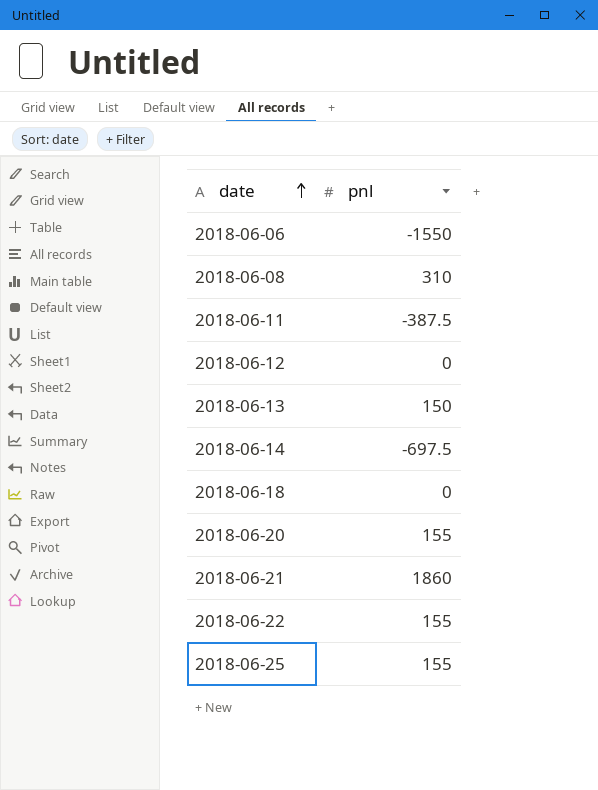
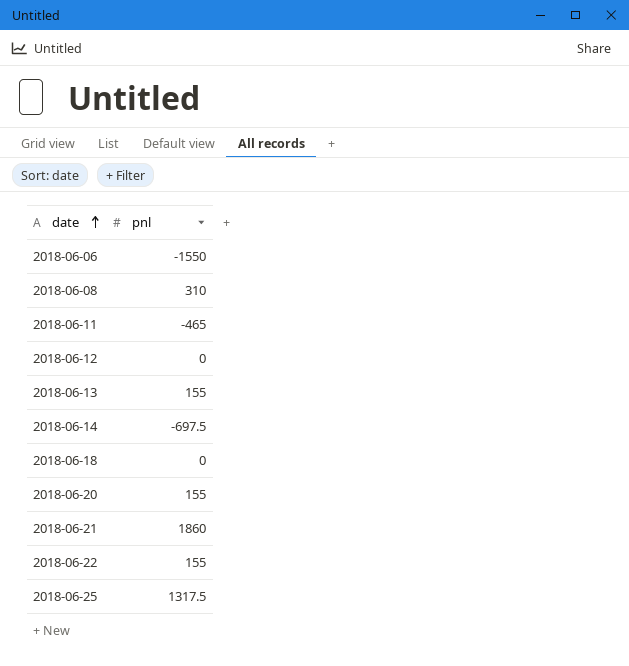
2018-06-11 | pnl: -387.5 -> -465
2018-06-13 | pnl: 150 -> 155
2018-06-25 | pnl: 155 -> 1317.5

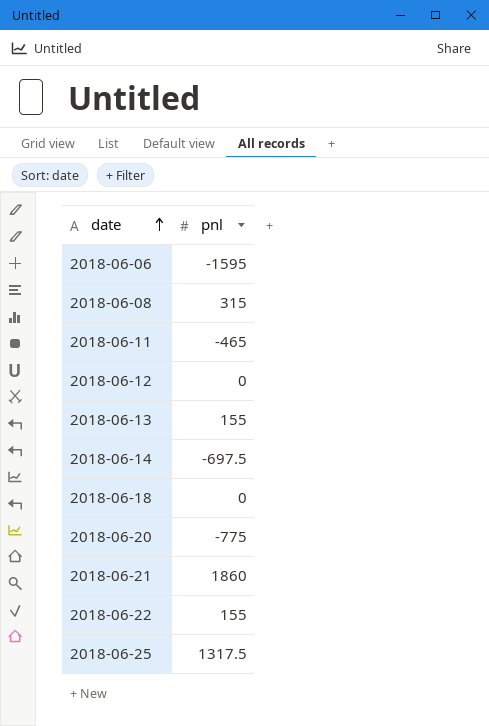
2018-06-06 | pnl: -1550 -> -1595
2018-06-08 | pnl: 310 -> 315
2018-06-20 | pnl: 155 -> -775

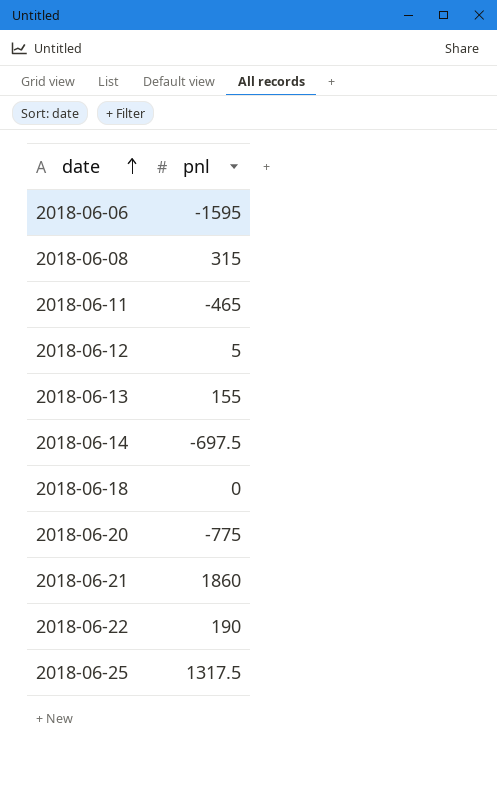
2018-06-12 | pnl: 0 -> 5
2018-06-22 | pnl: 155 -> 190

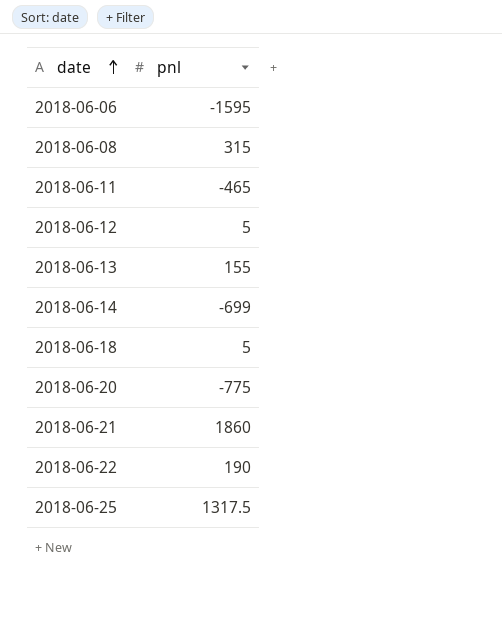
2018-06-14 | pnl: -697.5 -> -699
2018-06-18 | pnl: 0 -> 5

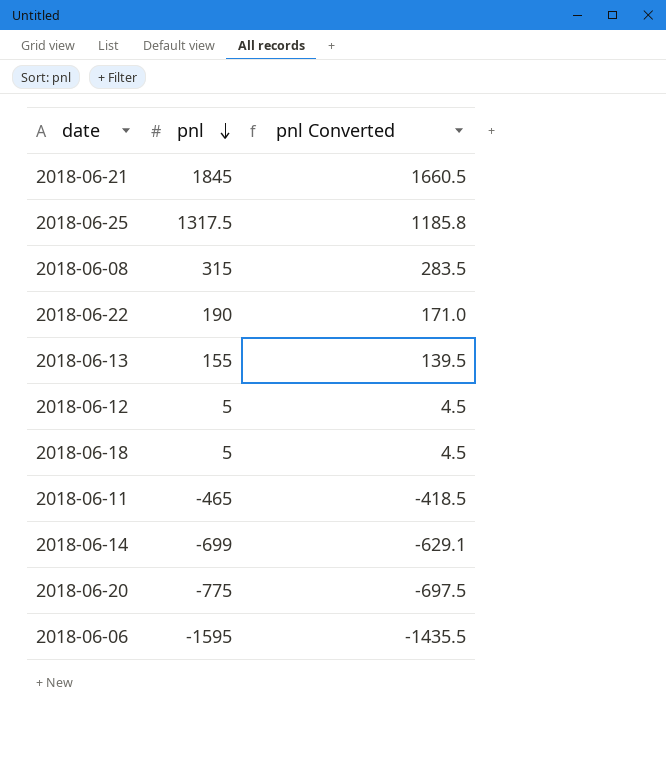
row order: date ascending -> pnl descending
column pnl Converted | formula: none -> [pnl] * 0.9
2018-06-21 | pnl: 1860 -> 1845

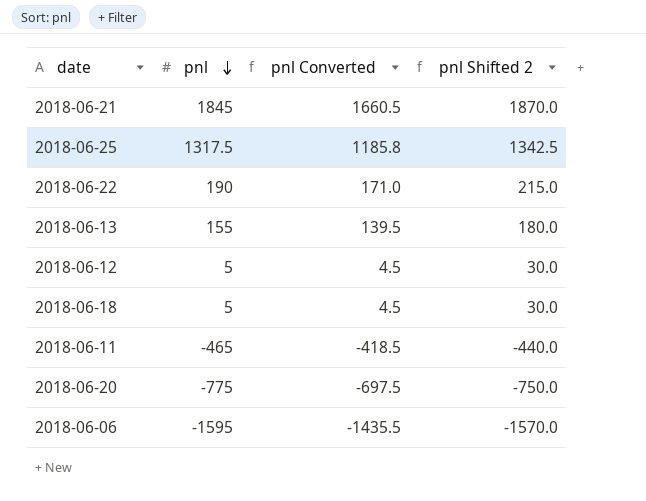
column pnl Shifted 2 | formula: none -> [pnl] + 25
row 2018-06-08: 315 | 283.5 -> none
row 2018-06-14: -699 | -629.1 -> none

